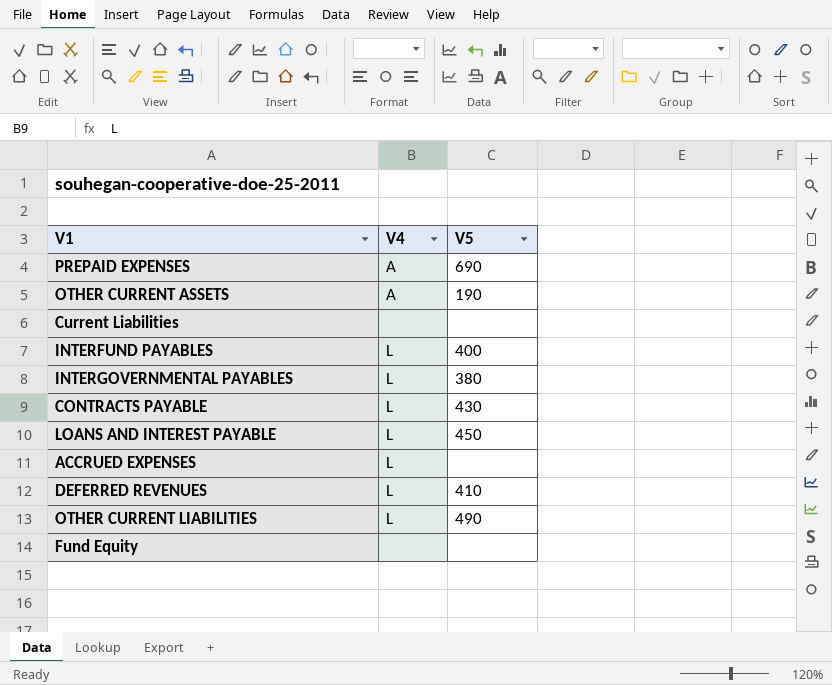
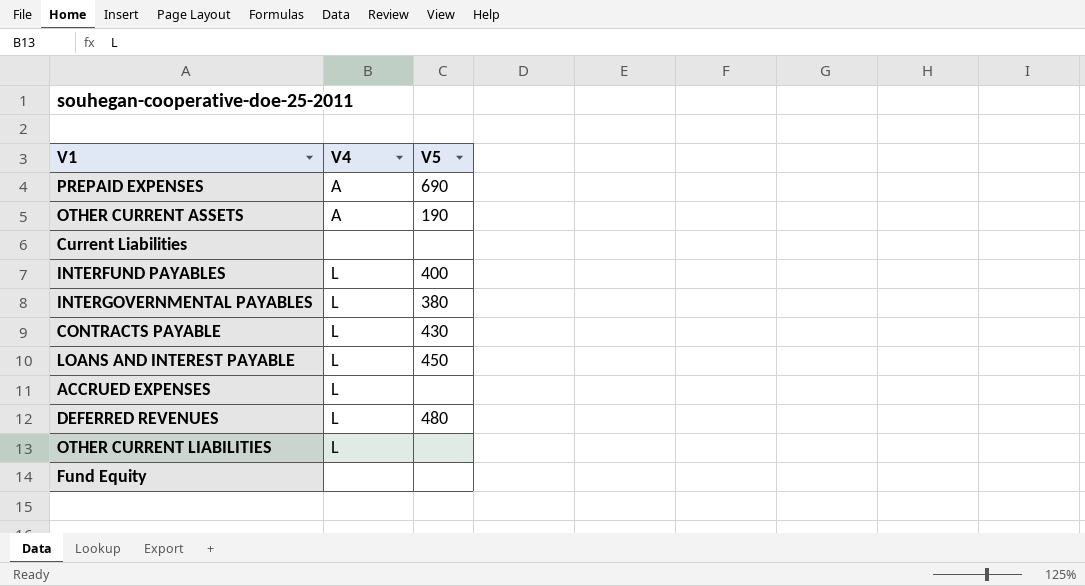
DEFERRED REVENUES | V5: 410 -> 480
OTHER CURRENT LIABILITIES | V5: 490 -> none

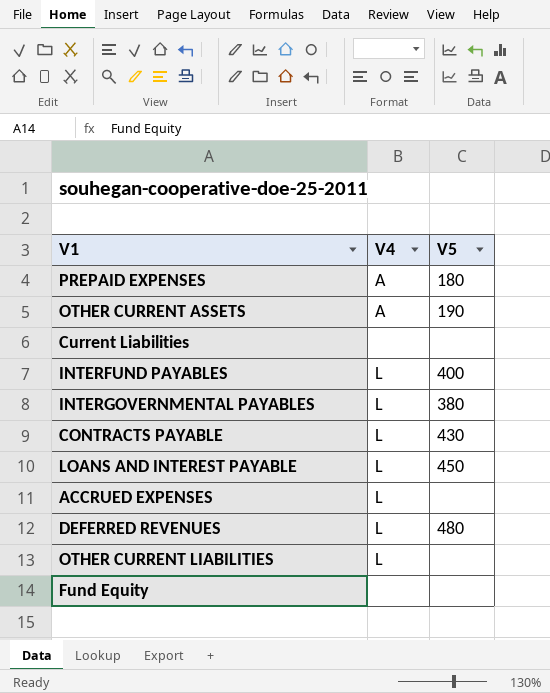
PREPAID EXPENSES | V5: 690 -> 180

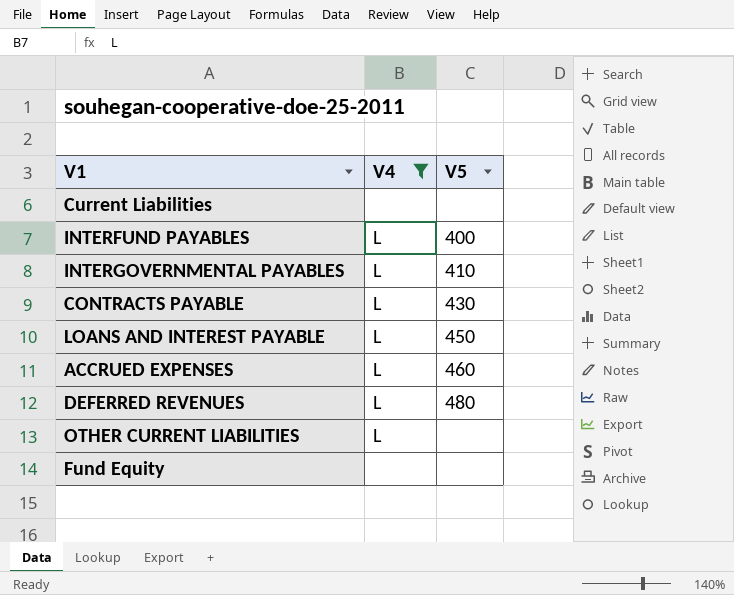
filter: none -> V4 != A
INTERGOVERNMENTAL PAYABLES | V5: 380 -> 410
ACCRUED EXPENSES | V5: none -> 460

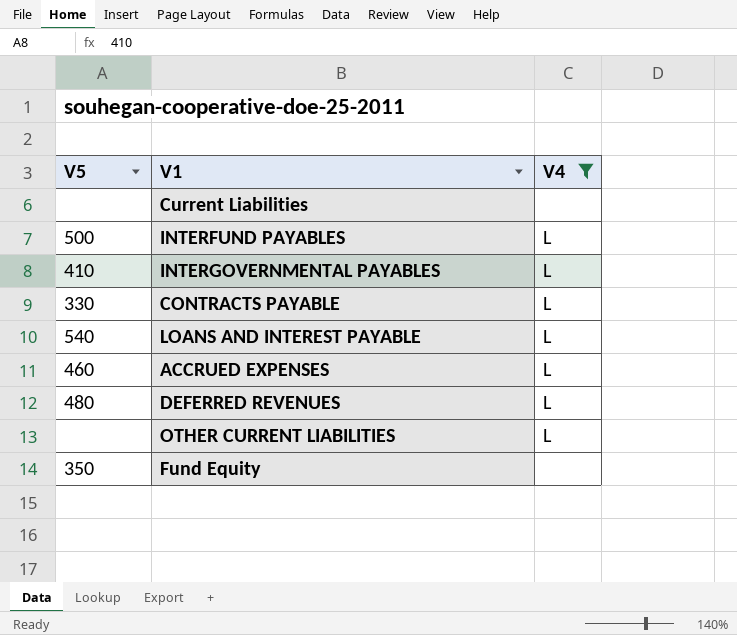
column V5 | position: 3 -> 1
INTERFUND PAYABLES | V5: 400 -> 500
CONTRACTS PAYABLE | V5: 430 -> 330
LOANS AND INTEREST PAYABLE | V5: 450 -> 540
Fund Equity | V5: none -> 350

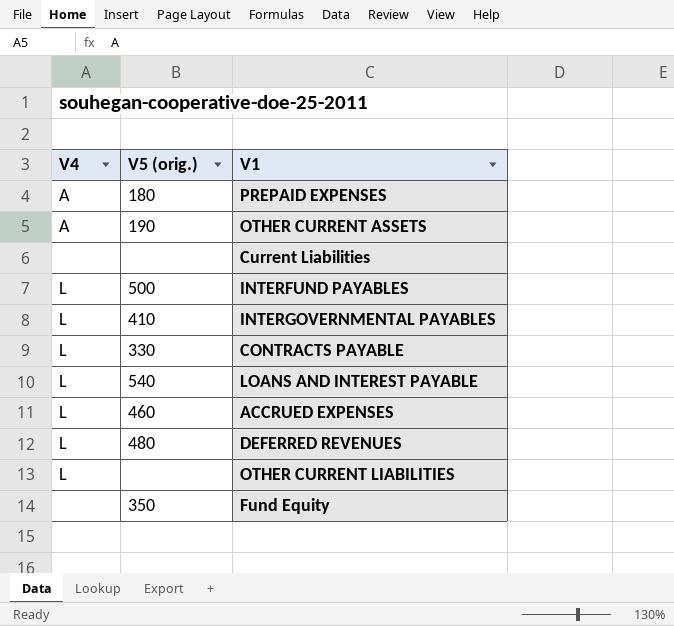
filter: V4 != A -> none
column V4 | position: 3 -> 1
column name: V5 -> V5 (orig.)

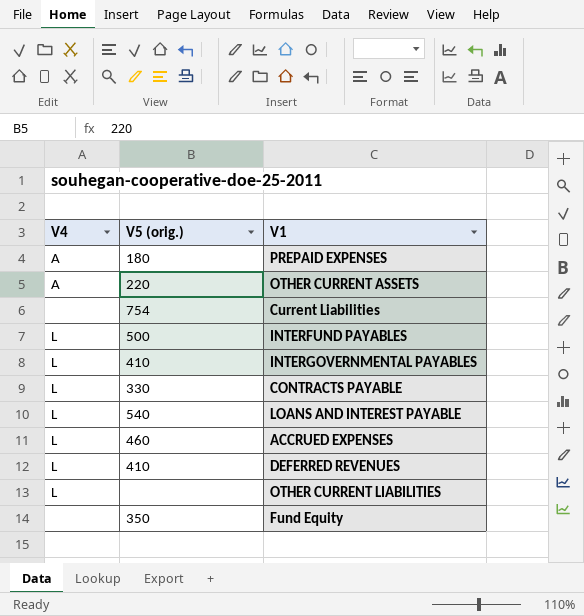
OTHER CURRENT ASSETS | V5 (orig.): 190 -> 220
Current Liabilities | V5 (orig.): none -> 754
DEFERRED REVENUES | V5 (orig.): 480 -> 410

